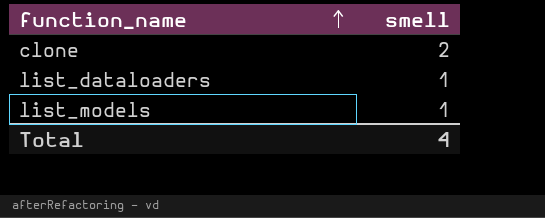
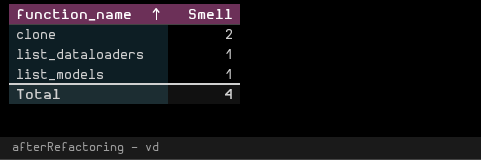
column name: smell -> Smell

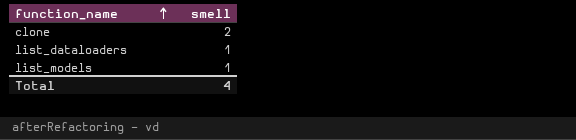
column name: Smell -> smell

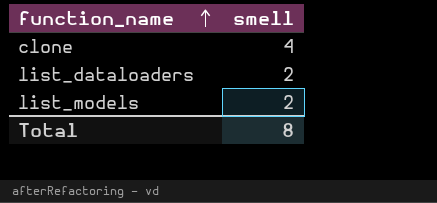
clone | smell: 2 -> 4
list_dataloaders | smell: 1 -> 2
list_models | smell: 1 -> 2
Total | smell: 4 -> 8

